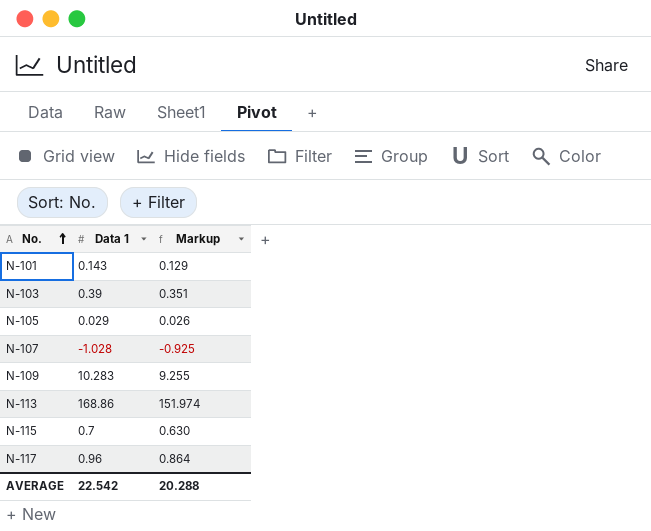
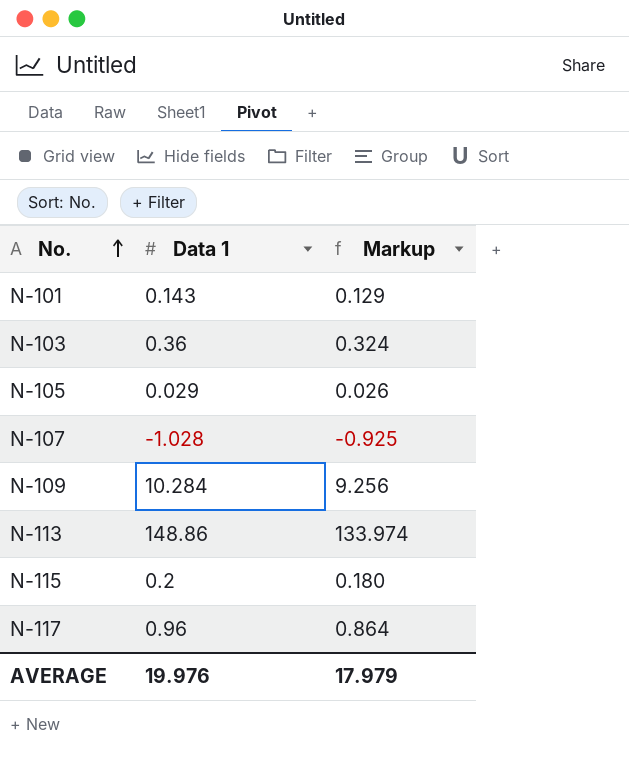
N-103 | Data 1: 0.39 -> 0.36
N-103 | Markup: 0.351 -> 0.324
N-109 | Data 1: 10.283 -> 10.284
N-109 | Markup: 9.255 -> 9.256
N-113 | Data 1: 168.86 -> 148.86
N-113 | Markup: 151.974 -> 133.974
N-115 | Data 1: 0.7 -> 0.2
N-115 | Markup: 0.630 -> 0.180
AVERAGE | Data 1: 22.542 -> 19.976
AVERAGE | Markup: 20.288 -> 17.979

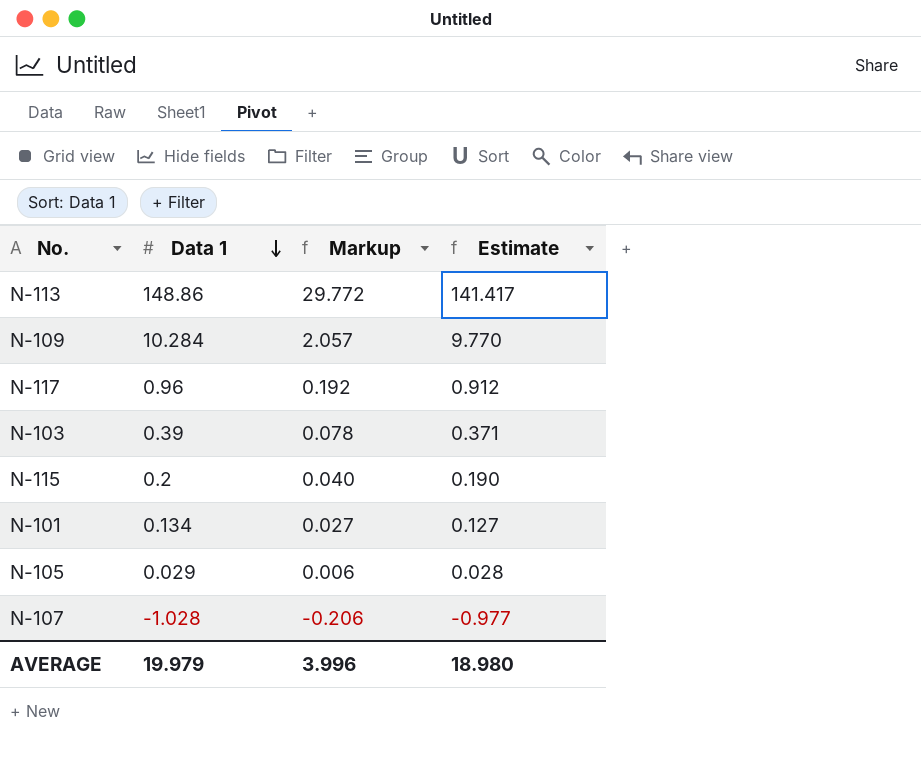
row order: No. ascending -> Data 1 descending
column Markup | formula: [Data 1] * 0.9 -> [Data 1] * 0.2
column Estimate | formula: none -> [Data 1] * 0.95
N-103 | Data 1: 0.36 -> 0.39
N-101 | Data 1: 0.143 -> 0.134
AVERAGE | Data 1: 19.976 -> 19.979
AVERAGE | Markup: 17.979 -> 3.996

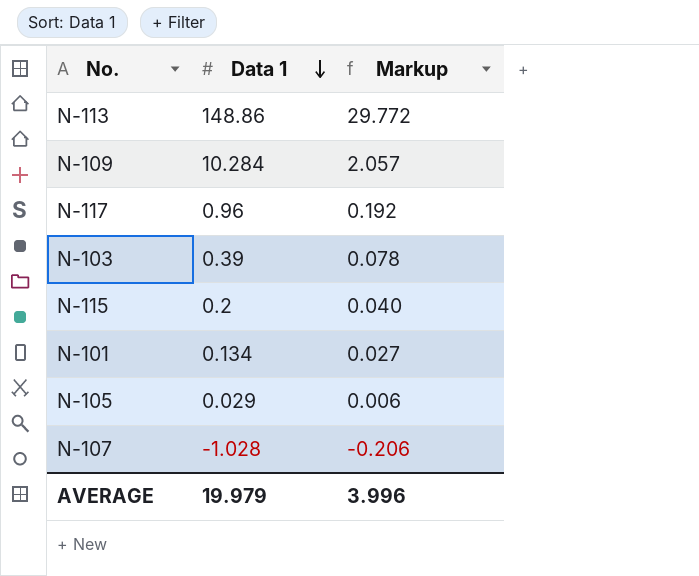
column Estimate | formula: [Data 1] * 0.95 -> none

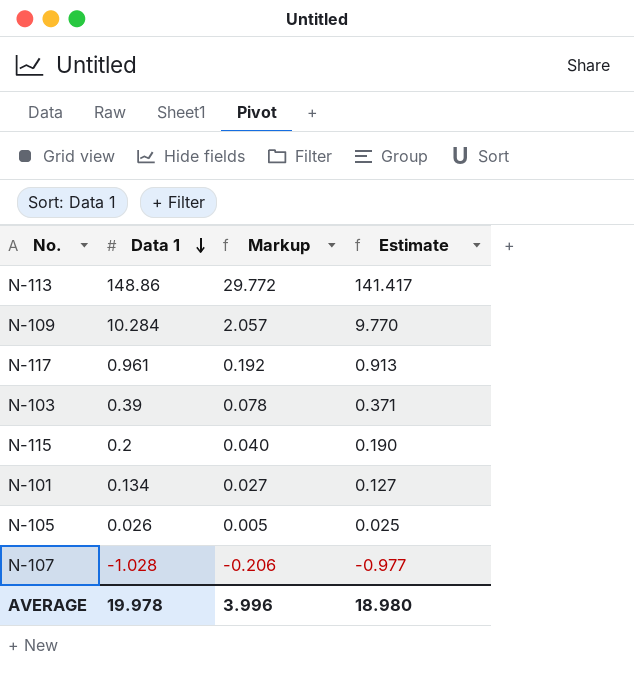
column Estimate | formula: none -> [Data 1] * 0.95
N-117 | Data 1: 0.96 -> 0.961
N-105 | Data 1: 0.029 -> 0.026
N-105 | Markup: 0.006 -> 0.005
AVERAGE | Data 1: 19.979 -> 19.978

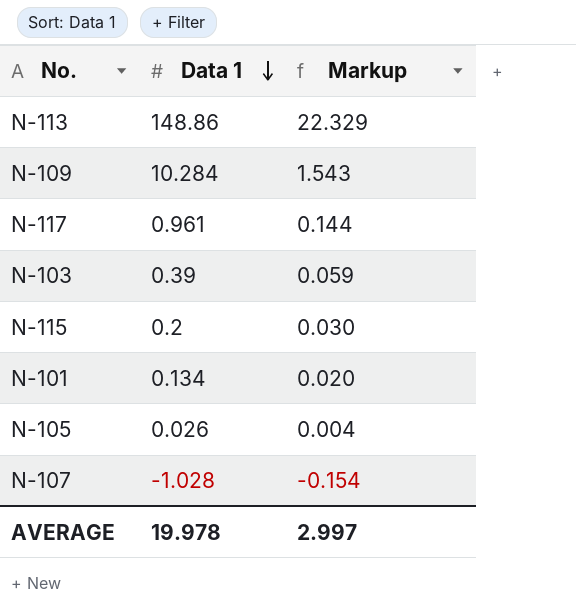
column Estimate | formula: [Data 1] * 0.95 -> none
column Markup | formula: [Data 1] * 0.2 -> [Data 1] * 0.15
AVERAGE | Markup: 3.996 -> 2.997

